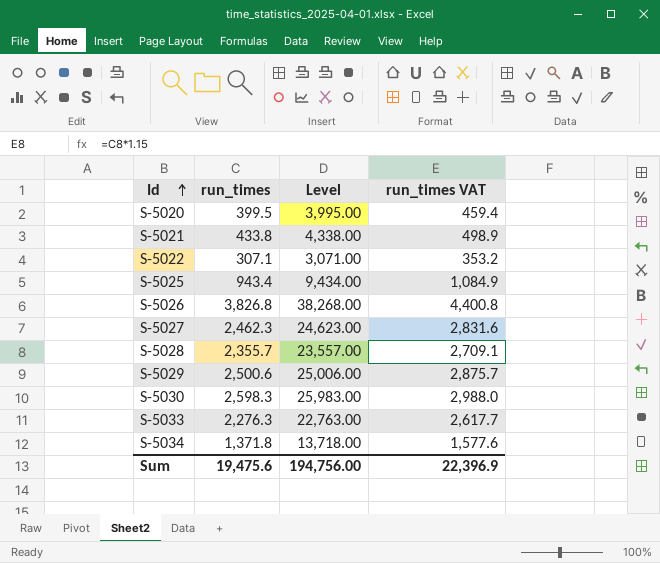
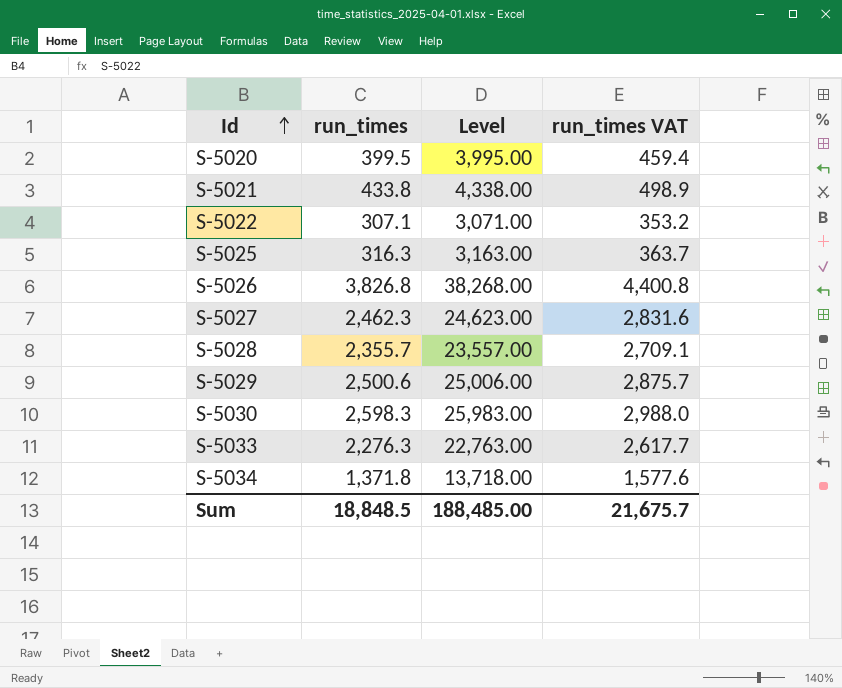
S-5025 | run_times: 943.4 -> 316.3
S-5025 | Level: 9,434.00 -> 3,163.00
S-5025 | run_times VAT: 1,084.9 -> 363.7
Sum | run_times: 19,475.6 -> 18,848.5
Sum | Level: 194,756.00 -> 188,485.00
Sum | run_times VAT: 22,396.9 -> 21,675.7

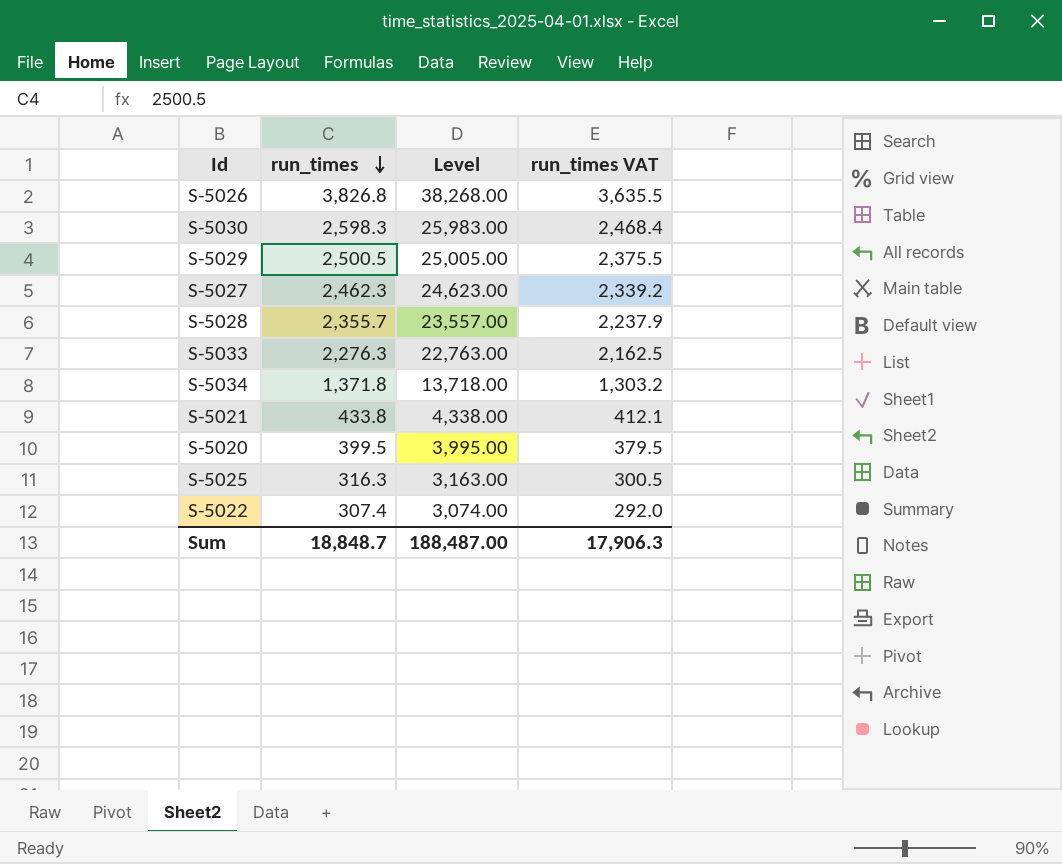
row order: Id ascending -> run_times descending
column run_times VAT | formula: [run_times] * 1.15 -> [run_times] * 0.95
S-5029 | run_times: 2,500.6 -> 2,500.5
S-5029 | Level: 25,006.00 -> 25,005.00
S-5022 | run_times: 307.1 -> 307.4
S-5022 | Level: 3,071.00 -> 3,074.00
Sum | run_times: 18,848.5 -> 18,848.7
Sum | Level: 188,485.00 -> 188,487.00
Sum | run_times VAT: 21,675.7 -> 17,906.3

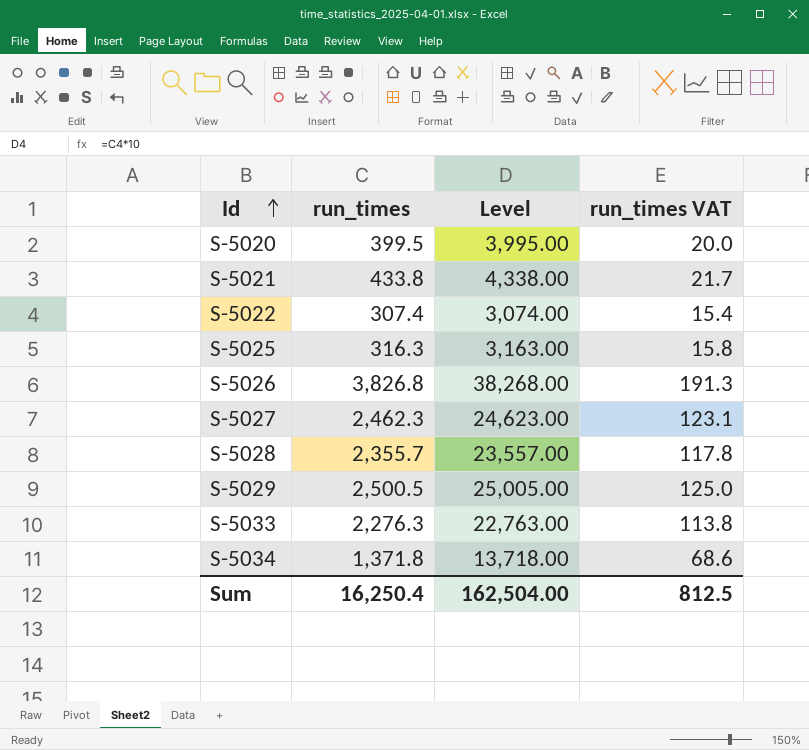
row order: run_times descending -> Id ascending
column run_times VAT | formula: [run_times] * 0.95 -> [run_times] * 0.05
row S-5030: 2,598.3 | 25,983.00 | 2,468.4 -> none
Sum | run_times: 18,848.7 -> 16,250.4
Sum | Level: 188,487.00 -> 162,504.00
Sum | run_times VAT: 17,906.3 -> 812.5

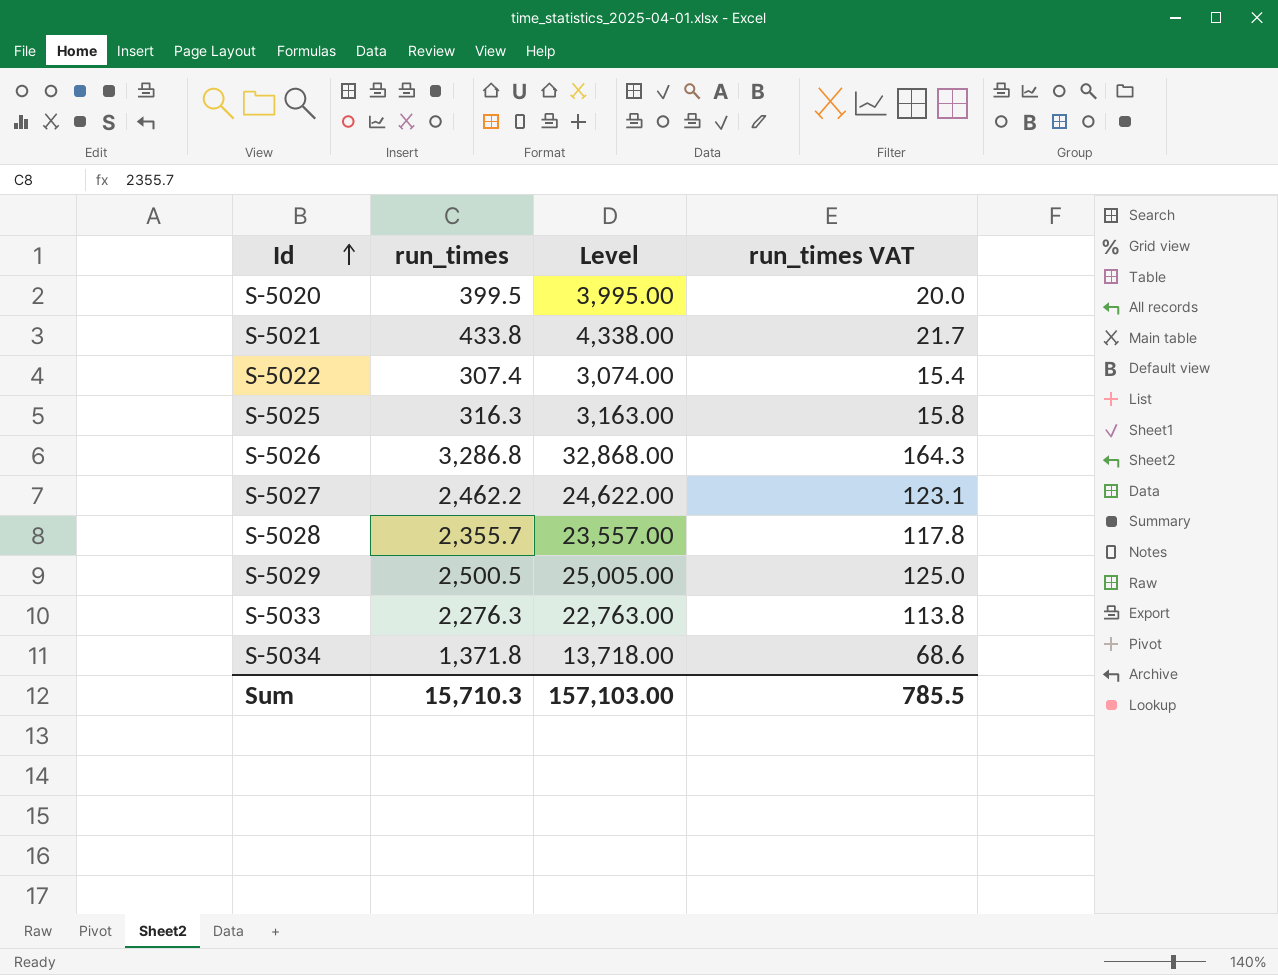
S-5026 | run_times: 3,826.8 -> 3,286.8
S-5026 | Level: 38,268.00 -> 32,868.00
S-5026 | run_times VAT: 191.3 -> 164.3
S-5027 | run_times: 2,462.3 -> 2,462.2
S-5027 | Level: 24,623.00 -> 24,622.00
Sum | run_times: 16,250.4 -> 15,710.3
Sum | Level: 162,504.00 -> 157,103.00
Sum | run_times VAT: 812.5 -> 785.5

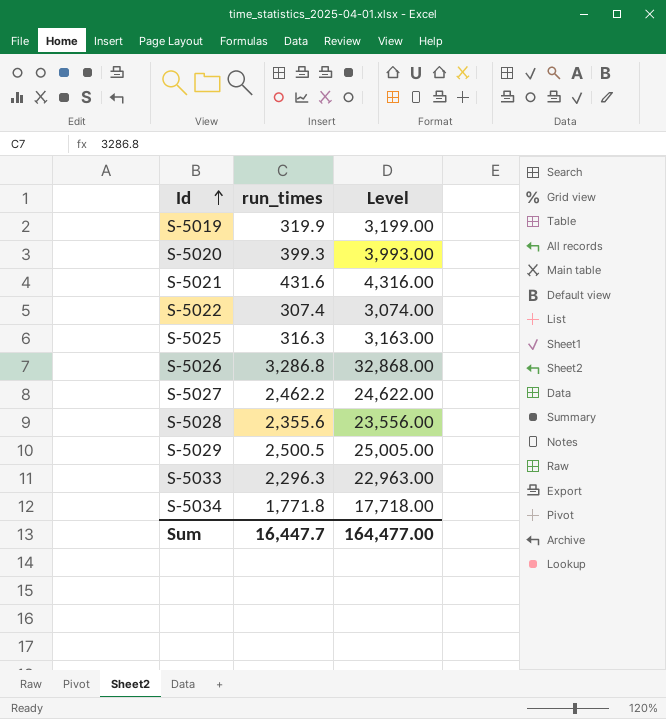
column run_times VAT | formula: [run_times] * 0.05 -> none
row S-5019: none -> 319.9 | 3,199.00
S-5020 | run_times: 399.5 -> 399.3
S-5020 | Level: 3,995.00 -> 3,993.00
S-5021 | run_times: 433.8 -> 431.6
S-5021 | Level: 4,338.00 -> 4,316.00
S-5028 | run_times: 2,355.7 -> 2,355.6
S-5028 | Level: 23,557.00 -> 23,556.00
S-5033 | run_times: 2,276.3 -> 2,296.3
S-5033 | Level: 22,763.00 -> 22,963.00
S-5034 | run_times: 1,371.8 -> 1,771.8
S-5034 | Level: 13,718.00 -> 17,718.00
Sum | run_times: 15,710.3 -> 16,447.7
Sum | Level: 157,103.00 -> 164,477.00

